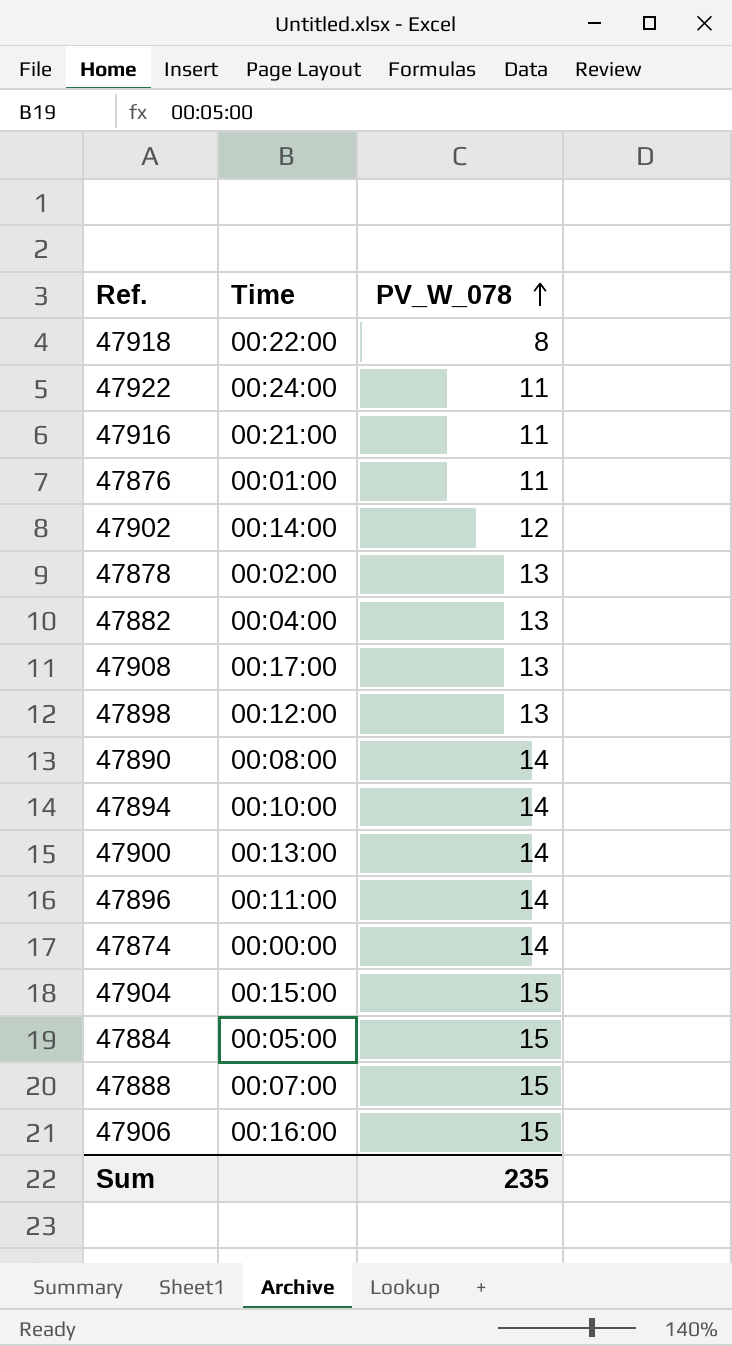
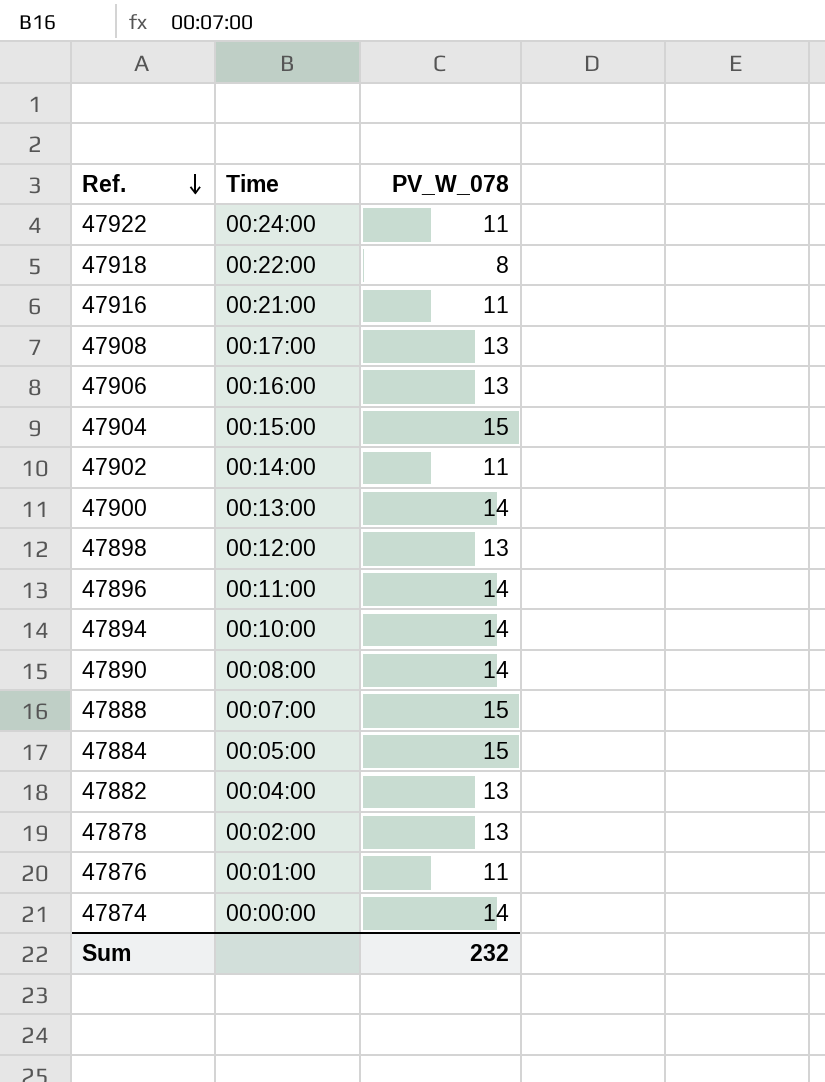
row order: PV_W_078 ascending -> Ref. descending
47906 | PV_W_078: 15 -> 13
47902 | PV_W_078: 12 -> 11
Sum | PV_W_078: 235 -> 232

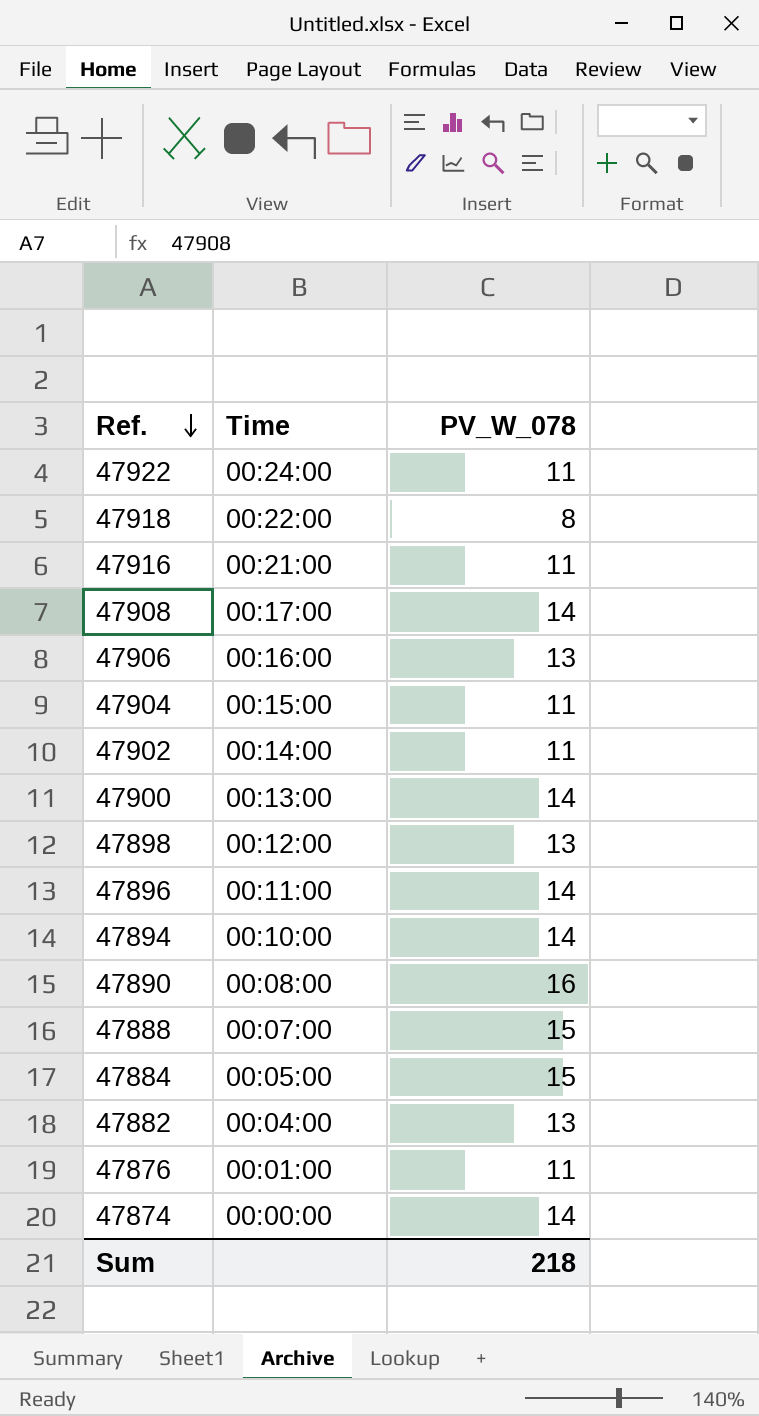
row 47878: 00:02:00 | 13 -> none
47908 | PV_W_078: 13 -> 14
47904 | PV_W_078: 15 -> 11
47890 | PV_W_078: 14 -> 16
Sum | PV_W_078: 232 -> 218

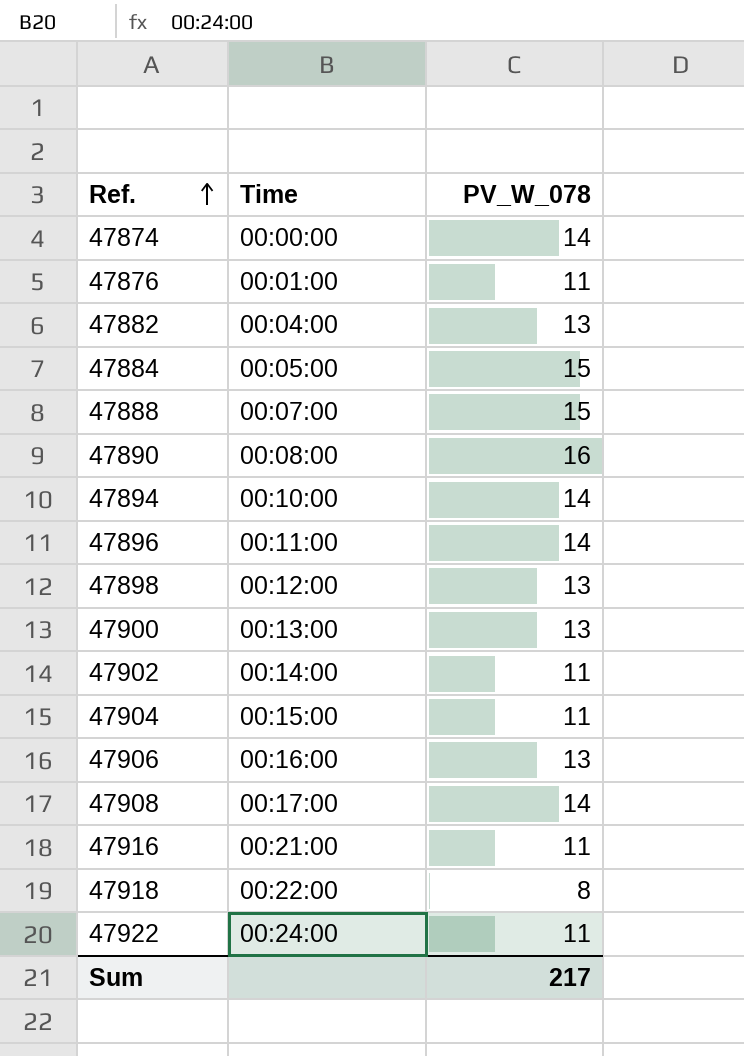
row order: Ref. descending -> Ref. ascending
47900 | PV_W_078: 14 -> 13
Sum | PV_W_078: 218 -> 217

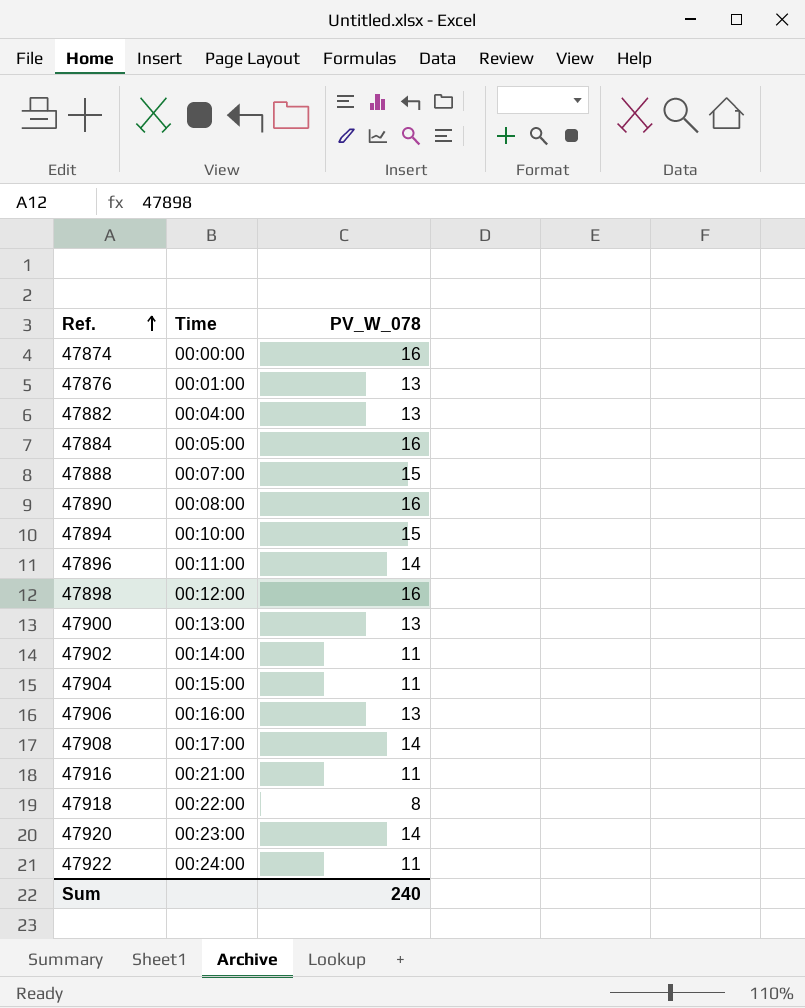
47874 | PV_W_078: 14 -> 16
47876 | PV_W_078: 11 -> 13
47884 | PV_W_078: 15 -> 16
47894 | PV_W_078: 14 -> 15
47898 | PV_W_078: 13 -> 16
row 47920: none -> 00:23:00 | 14
Sum | PV_W_078: 217 -> 240

